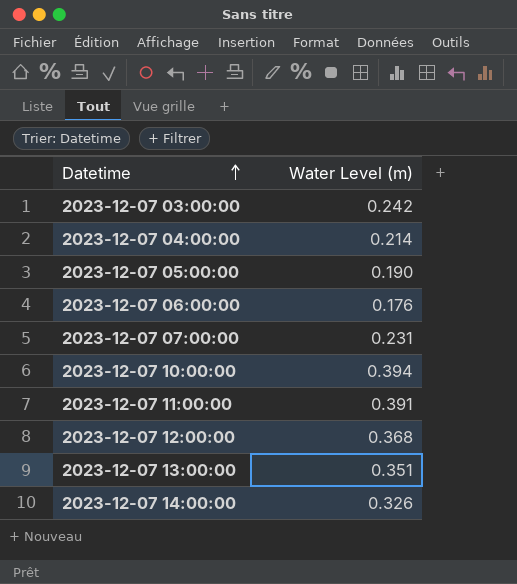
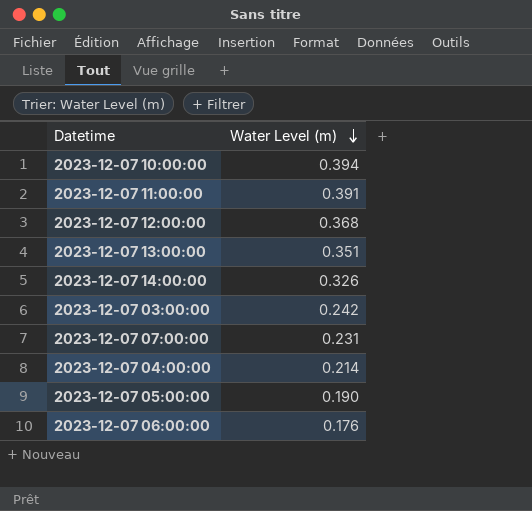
row order: Datetime ascending -> Water Level (m) descending

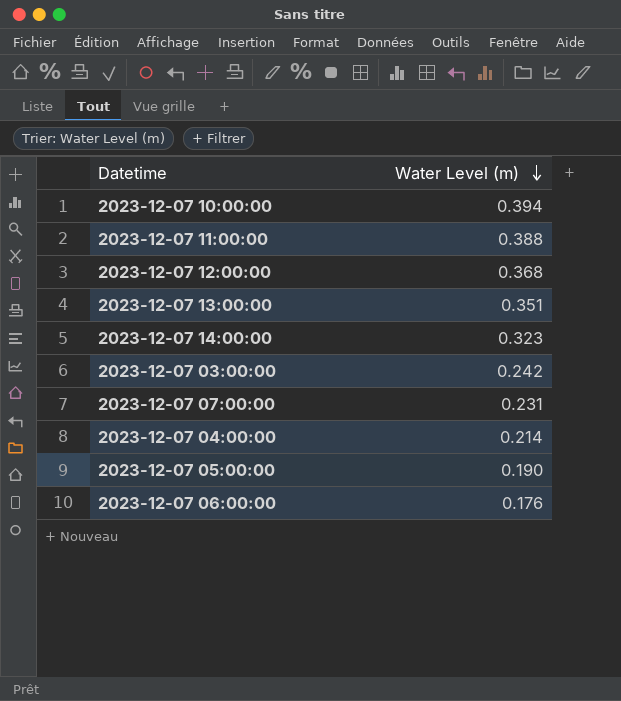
2023-12-07 11:00:00 | Water Level (m): 0.391 -> 0.388
2023-12-07 14:00:00 | Water Level (m): 0.326 -> 0.323

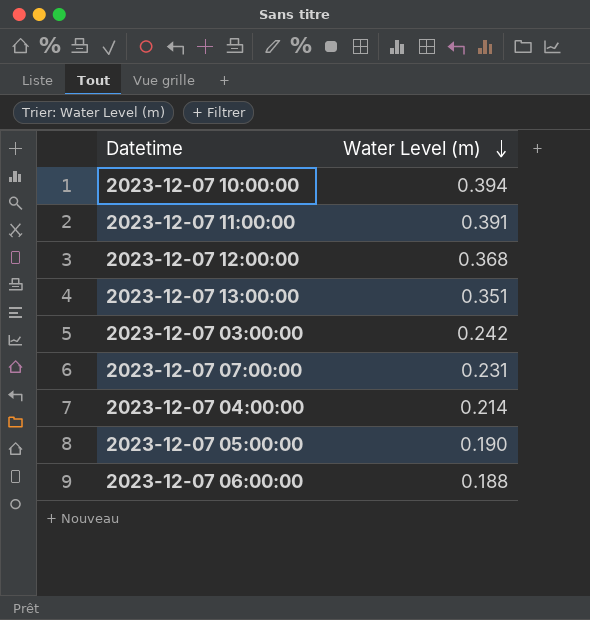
row 2023-12-07 14:00:00: 0.323 -> none
2023-12-07 11:00:00 | Water Level (m): 0.388 -> 0.391
2023-12-07 06:00:00 | Water Level (m): 0.176 -> 0.188

